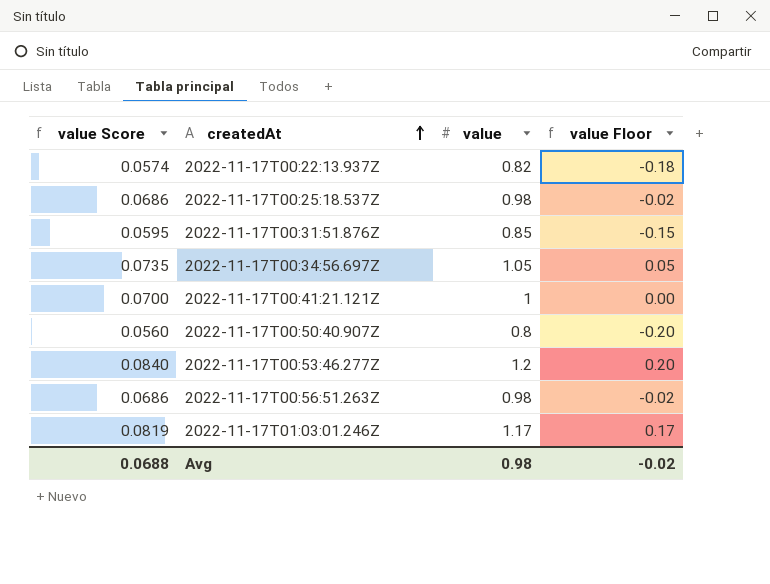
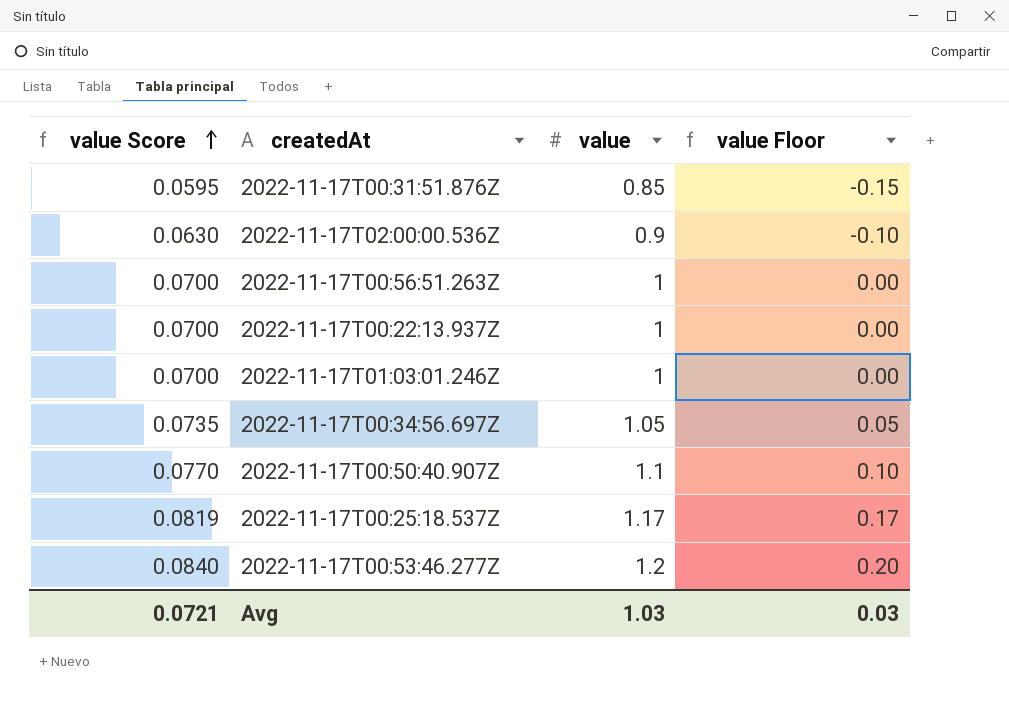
row order: createdAt ascending -> value Score ascending
row 2022-11-17T00:41:21.121Z: 0.0700 | 1 | 0.00 -> none
row 2022-11-17T02:00:00.536Z: none -> 0.0630 | 0.9 | -0.10
2022-11-17T00:56:51.263Z | value Score: 0.0686 -> 0.0700
2022-11-17T00:56:51.263Z | value: 0.98 -> 1
2022-11-17T00:56:51.263Z | value Floor: -0.02 -> 0.00
2022-11-17T00:22:13.937Z | value Score: 0.0574 -> 0.0700
2022-11-17T00:22:13.937Z | value: 0.82 -> 1
2022-11-17T00:22:13.937Z | value Floor: -0.18 -> 0.00
2022-11-17T01:03:01.246Z | value Score: 0.0819 -> 0.0700
2022-11-17T01:03:01.246Z | value: 1.17 -> 1
2022-11-17T01:03:01.246Z | value Floor: 0.17 -> 0.00
2022-11-17T00:50:40.907Z | value Score: 0.0560 -> 0.0770
2022-11-17T00:50:40.907Z | value: 0.8 -> 1.1
2022-11-17T00:50:40.907Z | value Floor: -0.20 -> 0.10
2022-11-17T00:25:18.537Z | value Score: 0.0686 -> 0.0819
2022-11-17T00:25:18.537Z | value: 0.98 -> 1.17
2022-11-17T00:25:18.537Z | value Floor: -0.02 -> 0.17
Avg | value Score: 0.0688 -> 0.0721
Avg | value: 0.98 -> 1.03
Avg | value Floor: -0.02 -> 0.03

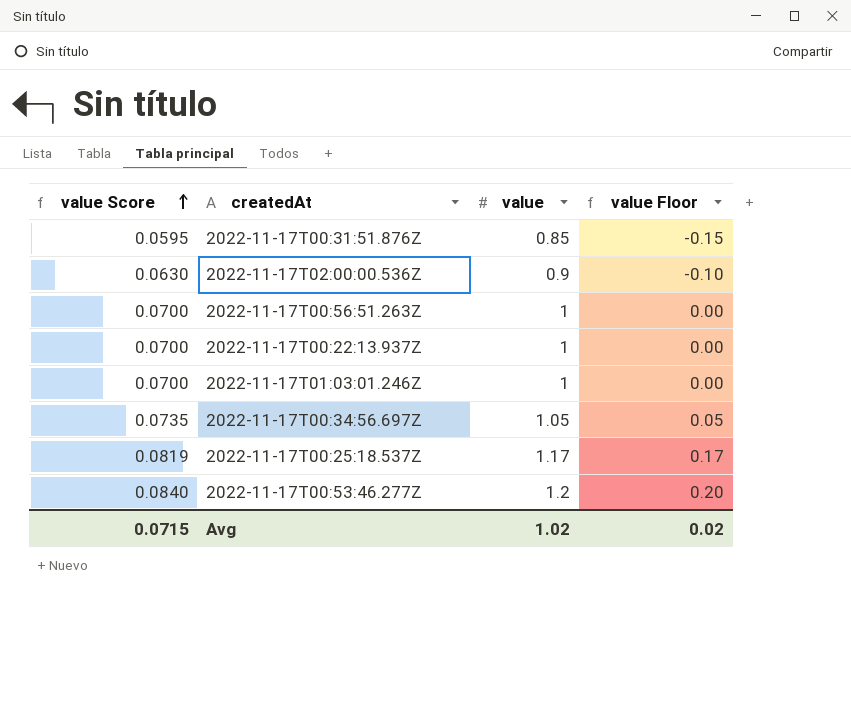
row 2022-11-17T00:50:40.907Z: 0.0770 | 1.1 | 0.10 -> none
Avg | value Score: 0.0721 -> 0.0715
Avg | value: 1.03 -> 1.02
Avg | value Floor: 0.03 -> 0.02

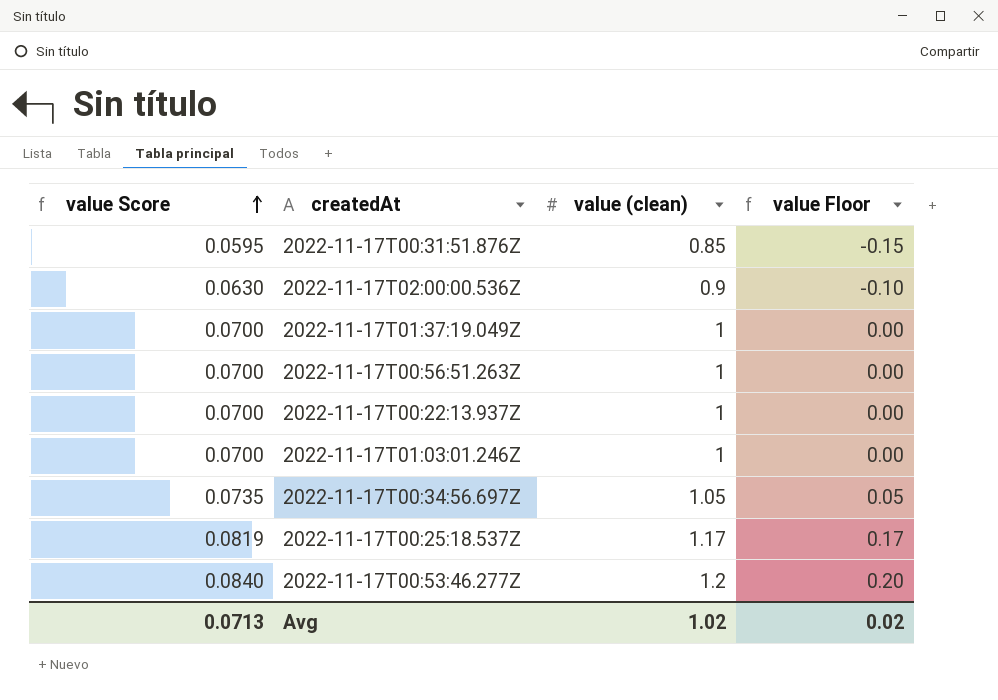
column name: value -> value (clean)
row 2022-11-17T01:37:19.049Z: none -> 0.0700 | 1 | 0.00
Avg | value Score: 0.0715 -> 0.0713

